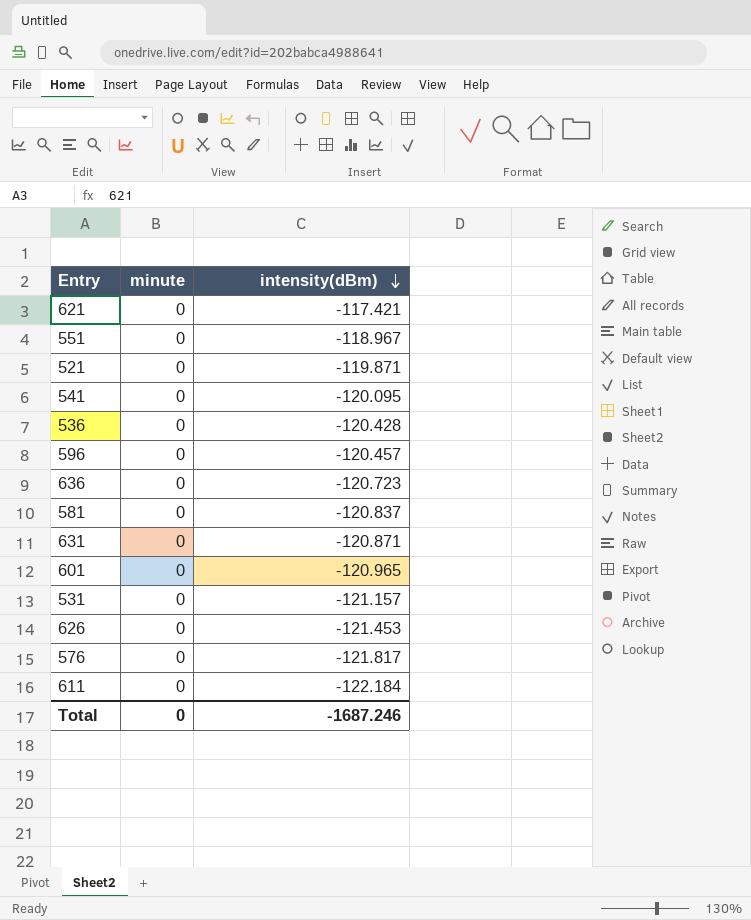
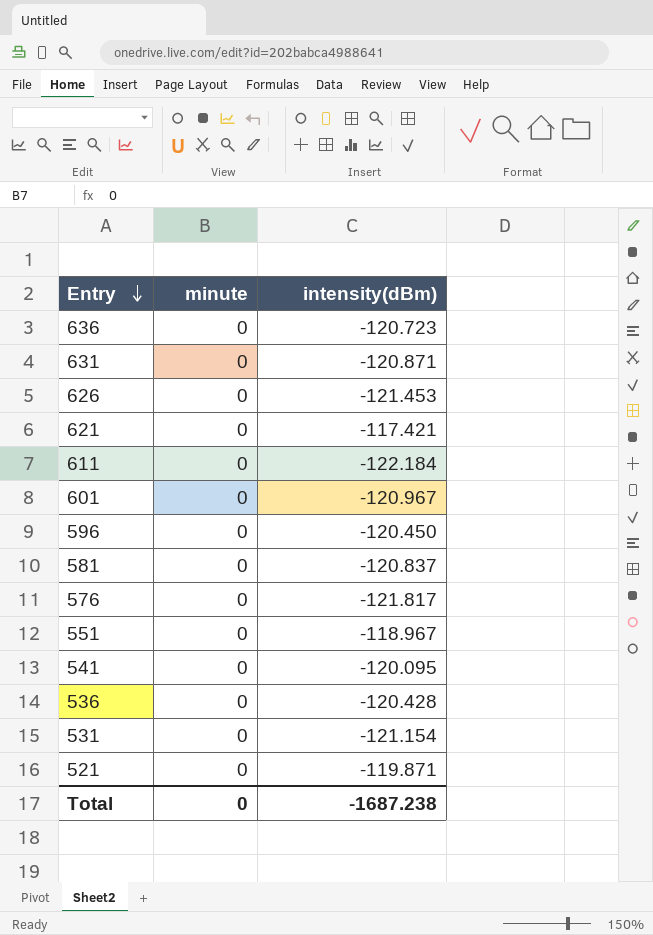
row order: intensity(dBm) descending -> Entry descending
601 | intensity(dBm): -120.965 -> -120.967
596 | intensity(dBm): -120.457 -> -120.450
531 | intensity(dBm): -121.157 -> -121.154
Total | intensity(dBm): -1687.246 -> -1687.238

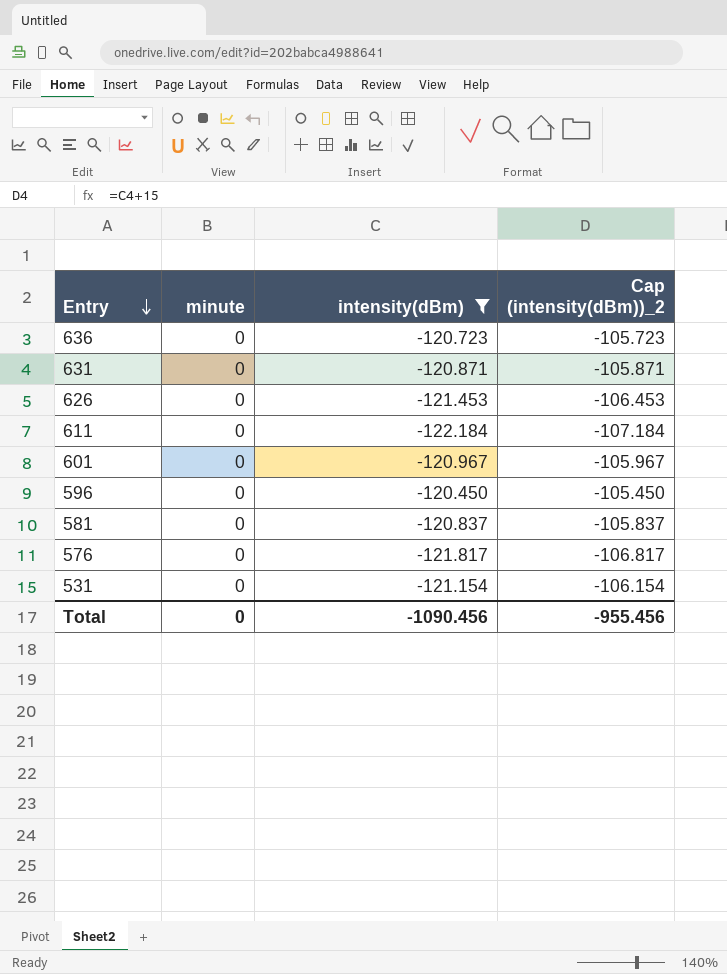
filter: none -> intensity(dBm) <= -120.450
column Cap (intensity(dBm))_2 | formula: none -> [intensity(dBm)] + 15
Total | intensity(dBm): -1687.238 -> -1090.456

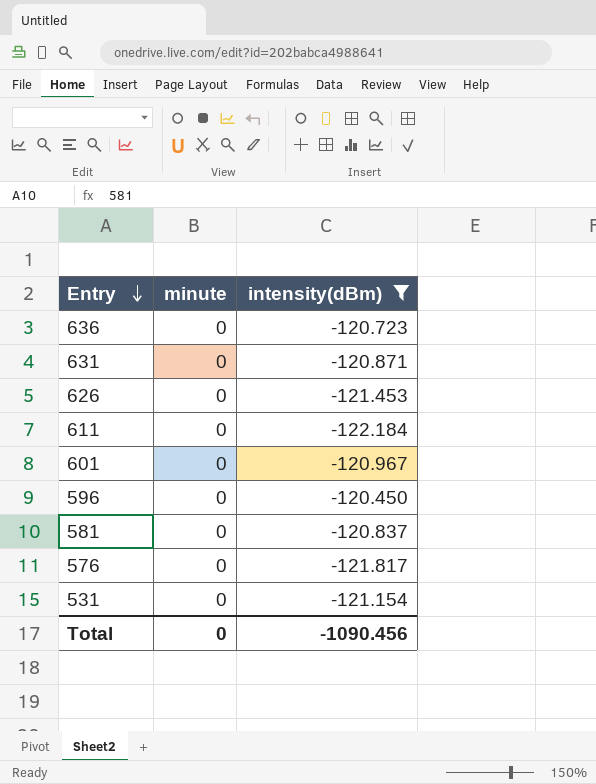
column Cap (intensity(dBm))_2 | formula: [intensity(dBm)] + 15 -> none

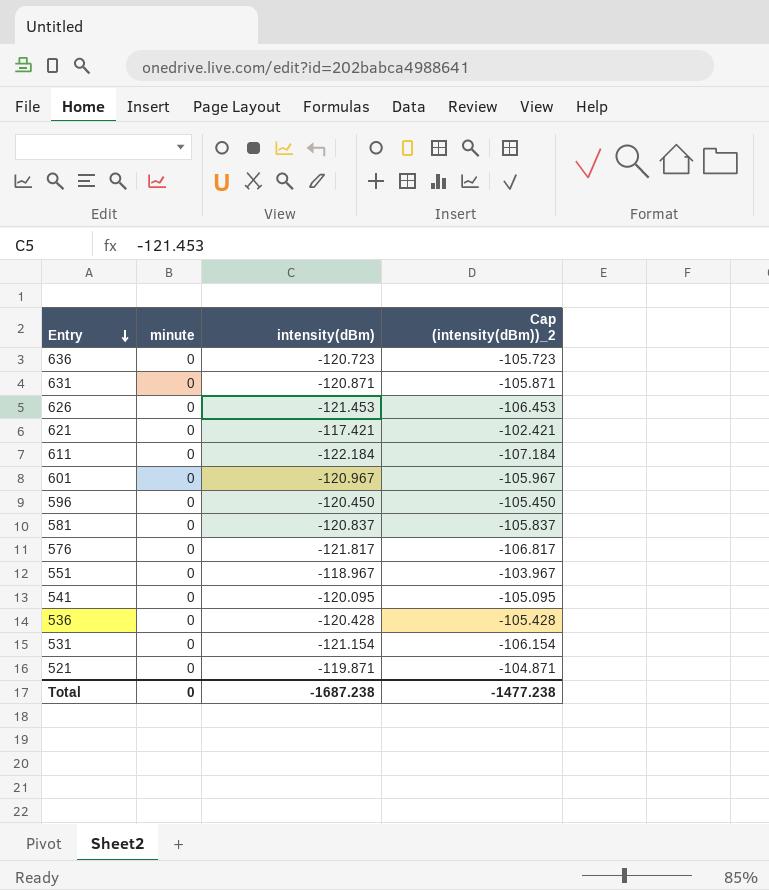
filter: intensity(dBm) <= -120.450 -> none
column Cap (intensity(dBm))_2 | formula: none -> [intensity(dBm)] + 15
Total | intensity(dBm): -1090.456 -> -1687.238

